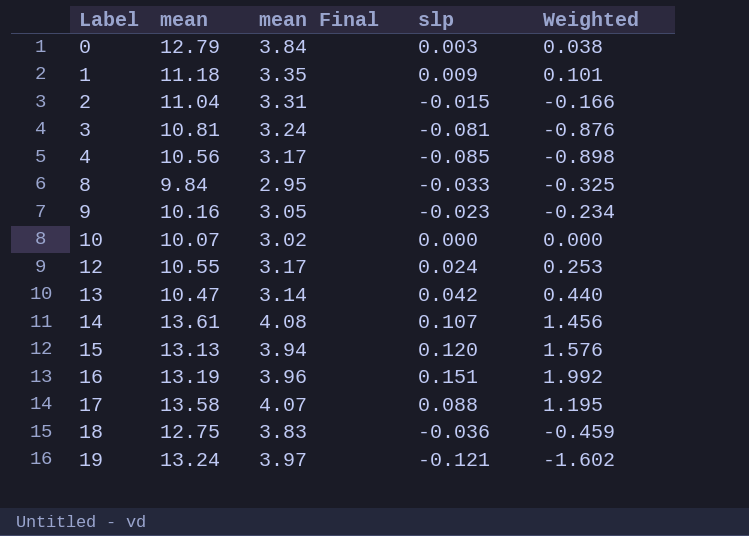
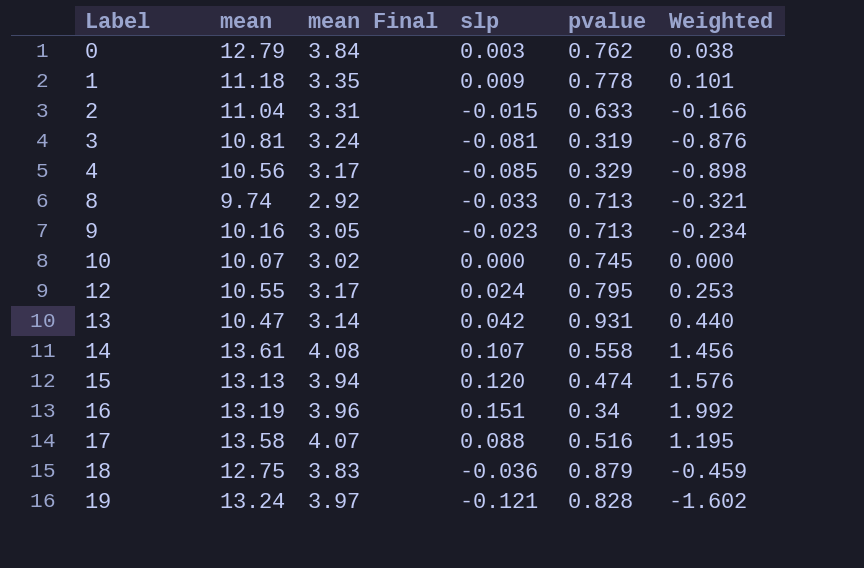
column pvalue | position: none -> 5
8 | mean: 9.84 -> 9.74
8 | mean Final: 2.95 -> 2.92
8 | Weighted: -0.325 -> -0.321

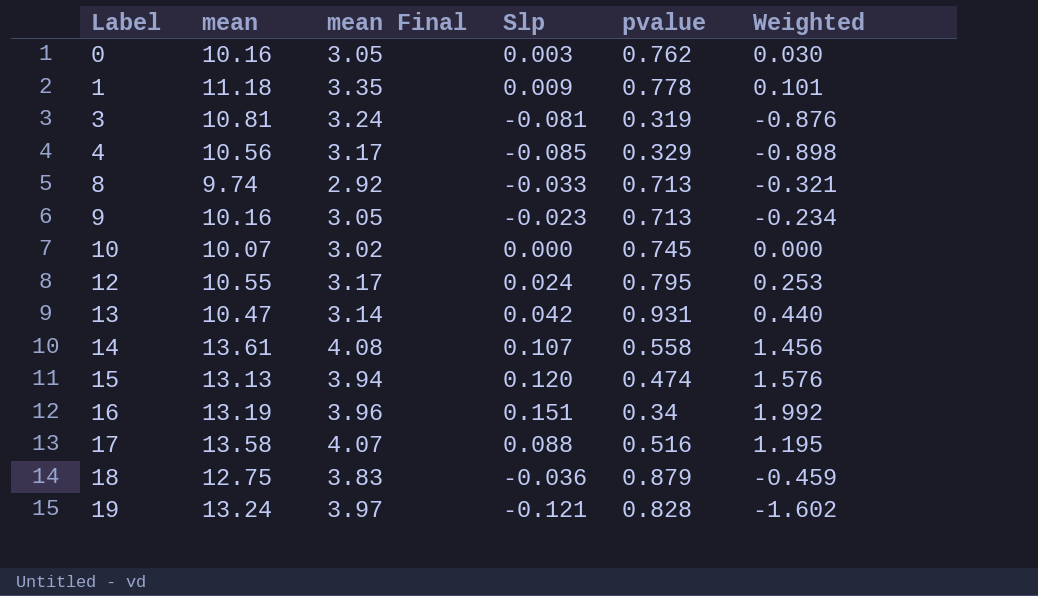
column name: slp -> Slp
row 2: 11.04 | 3.31 | -0.015 | 0.633 | -0.166 -> none
0 | mean: 12.79 -> 10.16
0 | mean Final: 3.84 -> 3.05
0 | Weighted: 0.038 -> 0.030

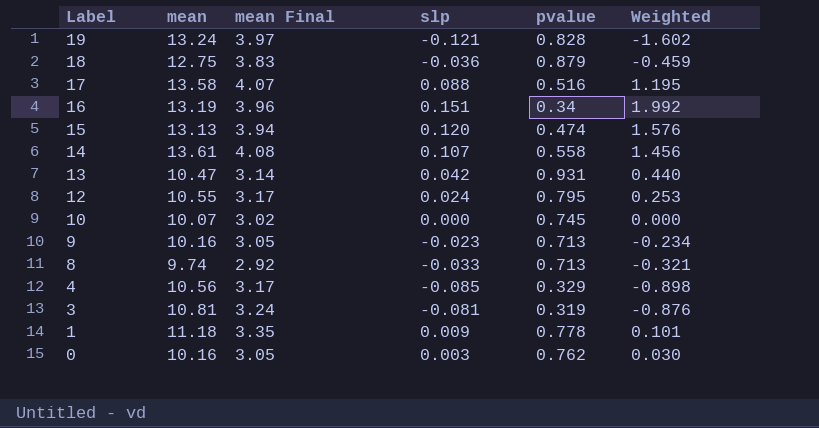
row order: Label ascending -> Label descending
column name: Slp -> slp

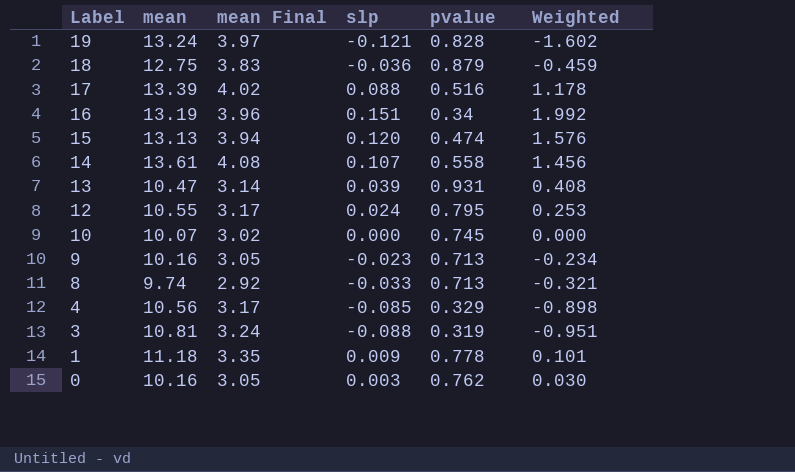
17 | mean: 13.58 -> 13.39
17 | mean Final: 4.07 -> 4.02
17 | Weighted: 1.195 -> 1.178
13 | slp: 0.042 -> 0.039
13 | Weighted: 0.440 -> 0.408
3 | slp: -0.081 -> -0.088
3 | Weighted: -0.876 -> -0.951

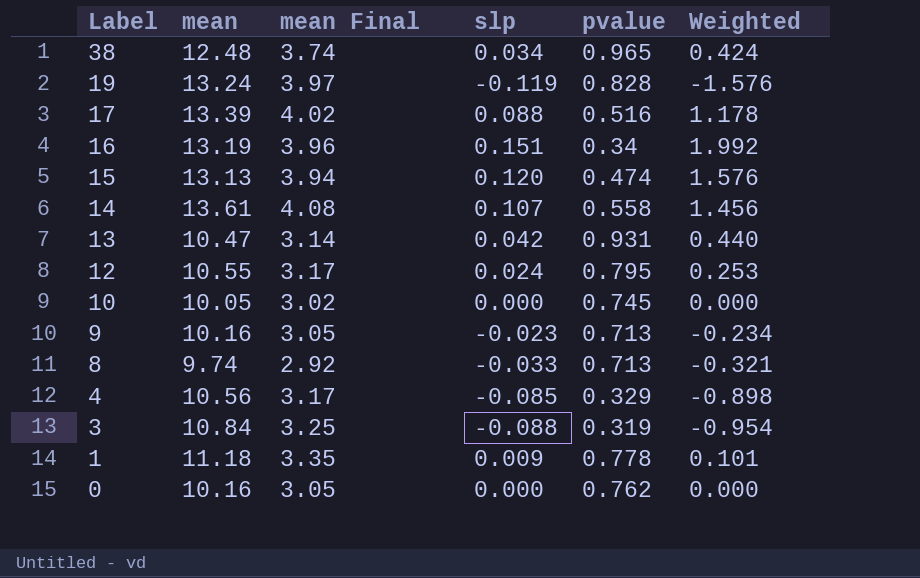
row 18: 12.75 | 3.83 | -0.036 | 0.879 | -0.459 -> none
row 38: none -> 12.48 | 3.74 | 0.034 | 0.965 | 0.424
19 | slp: -0.121 -> -0.119
19 | Weighted: -1.602 -> -1.576
13 | slp: 0.039 -> 0.042
13 | Weighted: 0.408 -> 0.440
10 | mean: 10.07 -> 10.05
3 | mean: 10.81 -> 10.84
3 | mean Final: 3.24 -> 3.25
3 | Weighted: -0.951 -> -0.954
0 | slp: 0.003 -> 0.000
0 | Weighted: 0.030 -> 0.000

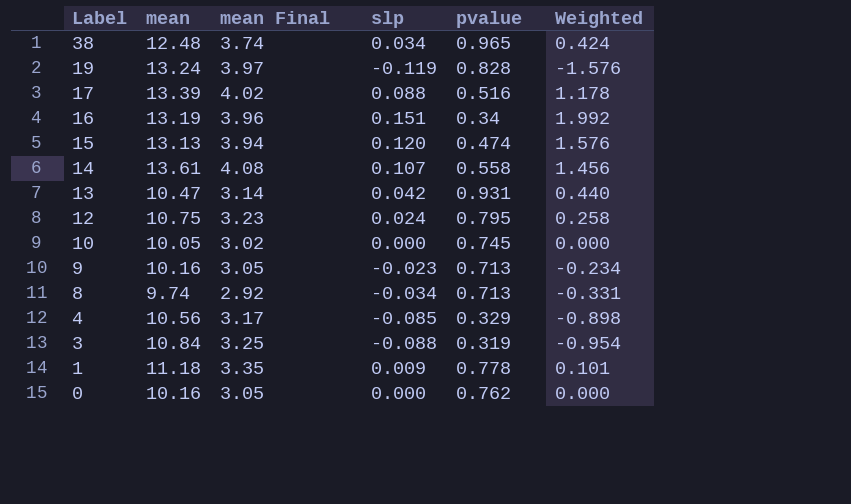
12 | mean: 10.55 -> 10.75
12 | mean Final: 3.17 -> 3.23
12 | Weighted: 0.253 -> 0.258
8 | slp: -0.033 -> -0.034
8 | Weighted: -0.321 -> -0.331

